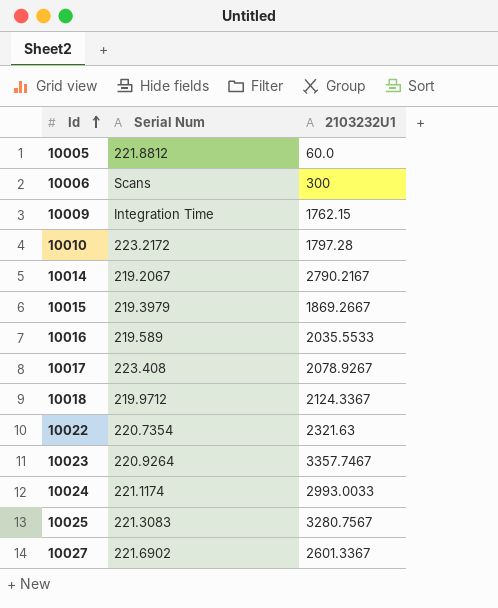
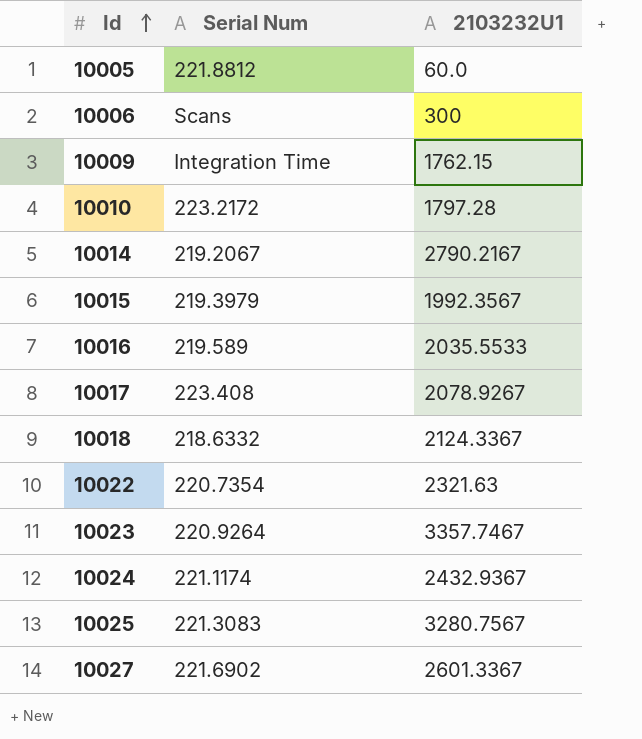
10015 | 2103232U1: 1869.2667 -> 1992.3567
10018 | Serial Num: 219.9712 -> 218.6332
10024 | 2103232U1: 2993.0033 -> 2432.9367

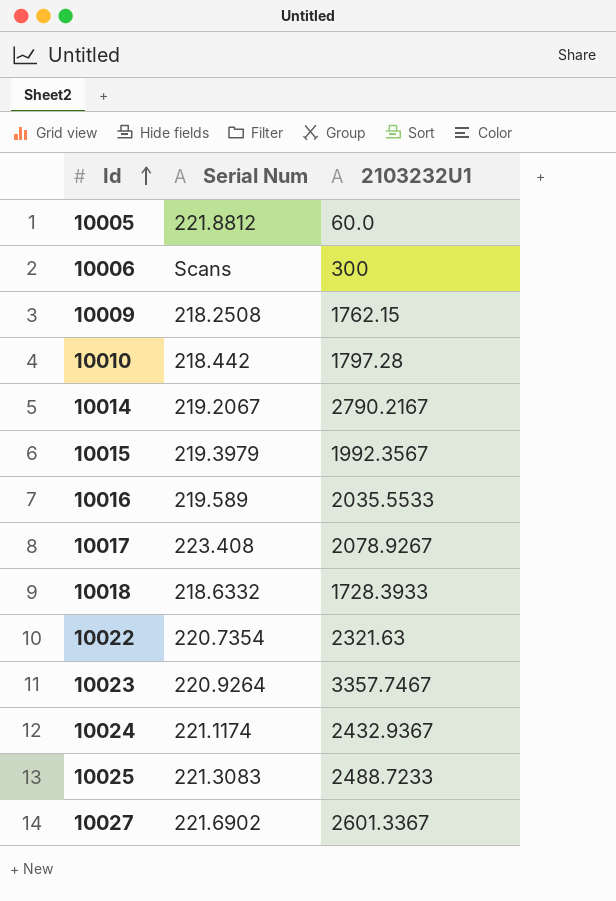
10009 | Serial Num: Integration Time -> 218.2508
10010 | Serial Num: 223.2172 -> 218.442
10018 | 2103232U1: 2124.3367 -> 1728.3933
10025 | 2103232U1: 3280.7567 -> 2488.7233

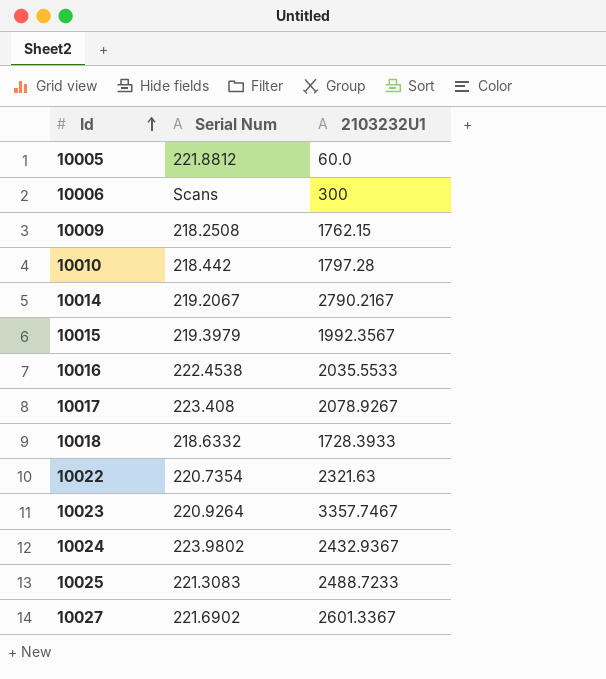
10016 | Serial Num: 219.589 -> 222.4538
10024 | Serial Num: 221.1174 -> 223.9802

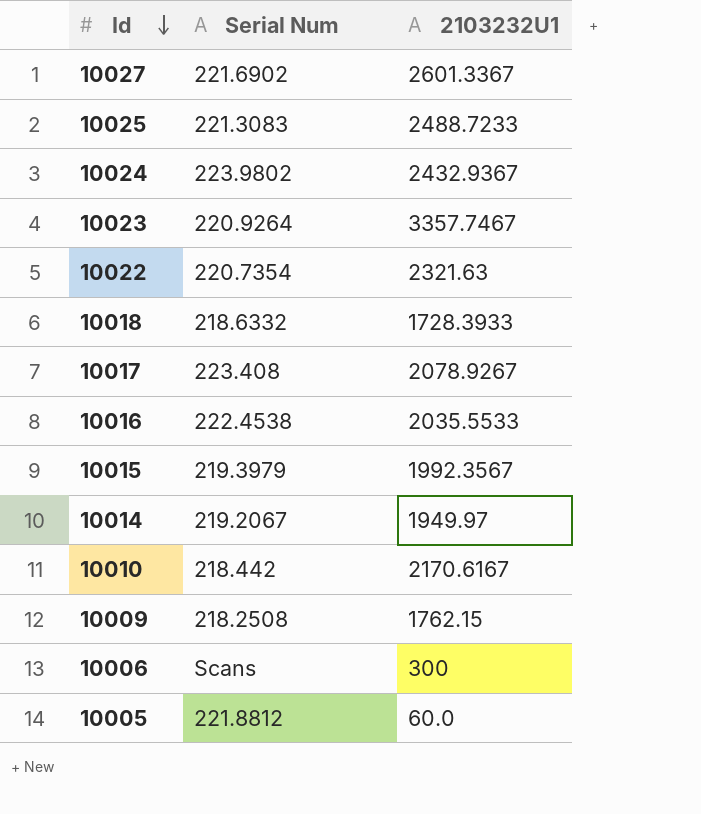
row order: Id ascending -> Id descending
10014 | 2103232U1: 2790.2167 -> 1949.97
10010 | 2103232U1: 1797.28 -> 2170.6167

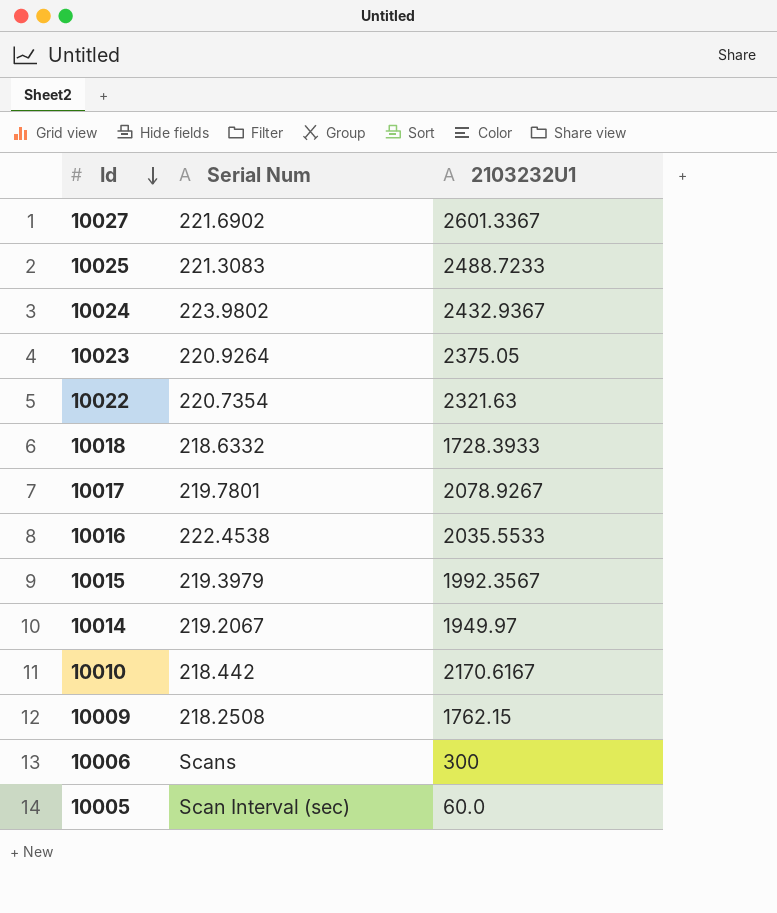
10023 | 2103232U1: 3357.7467 -> 2375.05
10017 | Serial Num: 223.408 -> 219.7801
10005 | Serial Num: 221.8812 -> Scan Interval (sec)

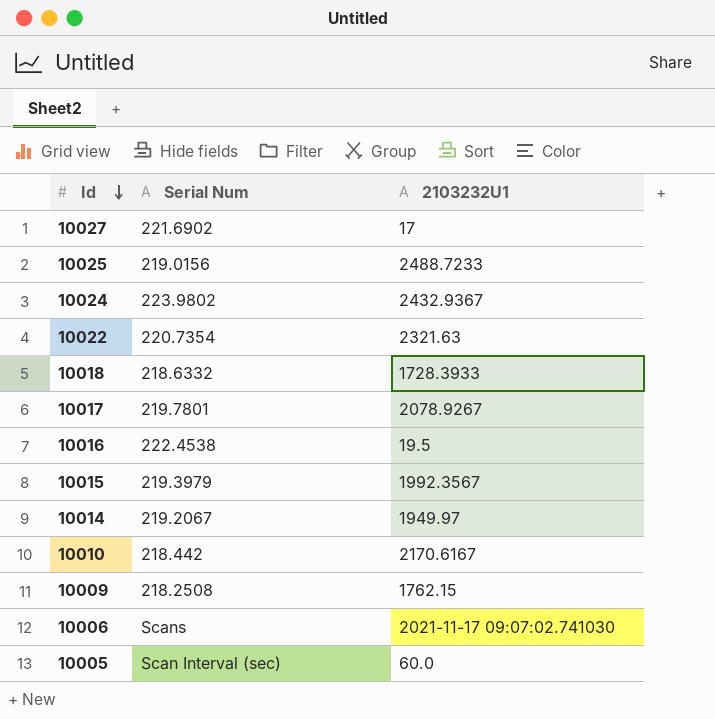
row 10023: 220.9264 | 2375.05 -> none
10027 | 2103232U1: 2601.3367 -> 17
10025 | Serial Num: 221.3083 -> 219.0156
10016 | 2103232U1: 2035.5533 -> 19.5
10006 | 2103232U1: 300 -> 2021-11-17 09:07:02.741030

